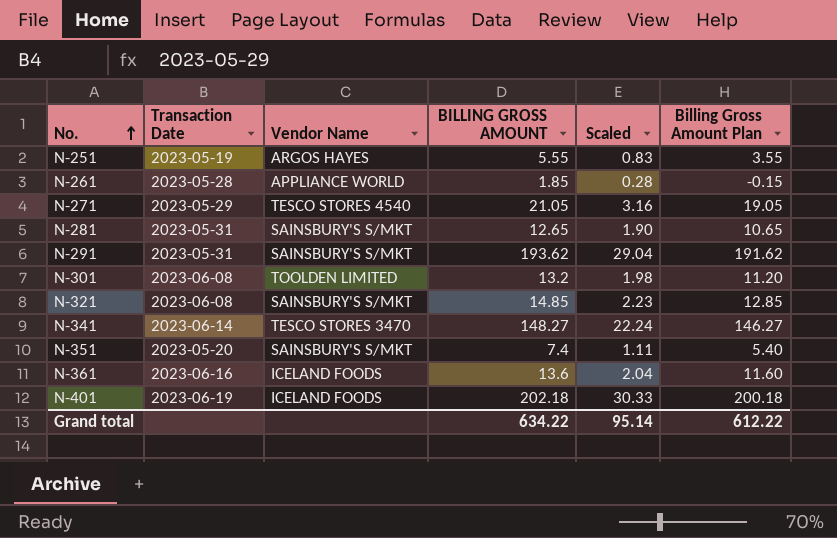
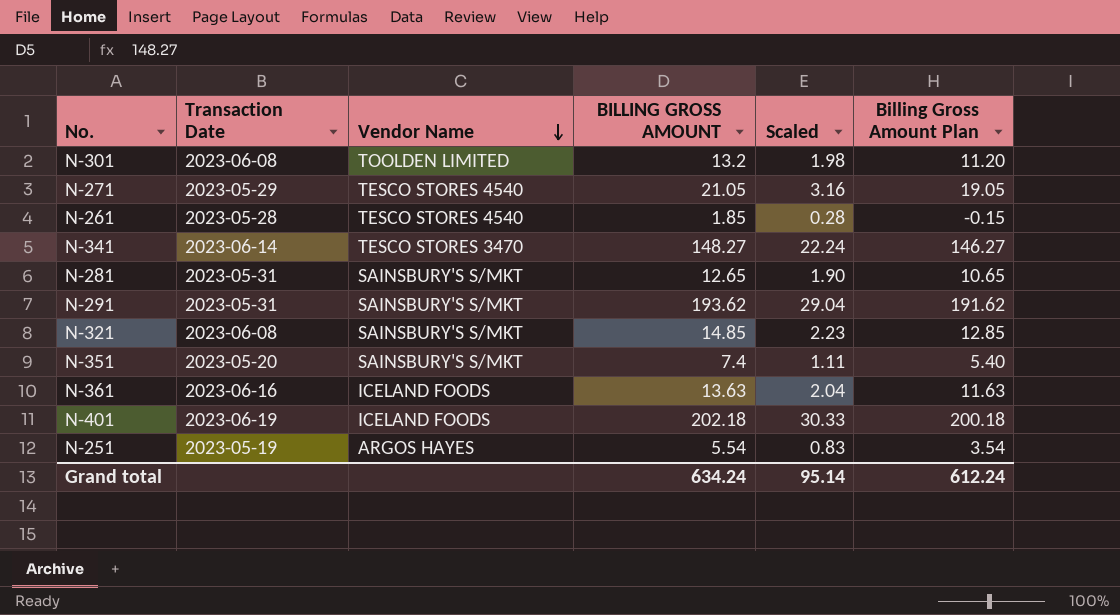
row order: No. ascending -> Vendor Name descending
N-261 | Vendor Name: APPLIANCE WORLD -> TESCO STORES 4540
N-361 | BILLING GROSS AMOUNT: 13.6 -> 13.63
N-361 | Billing Gross Amount Plan: 11.60 -> 11.63
N-251 | BILLING GROSS AMOUNT: 5.55 -> 5.54
N-251 | Billing Gross Amount Plan: 3.55 -> 3.54
Grand total | BILLING GROSS AMOUNT: 634.22 -> 634.24
Grand total | Billing Gross Amount Plan: 612.22 -> 612.24

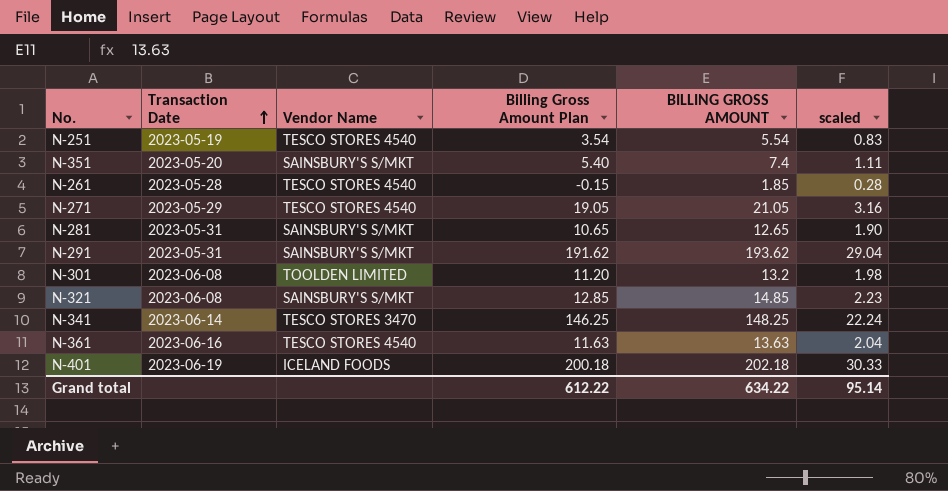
row order: Vendor Name descending -> Transaction Date ascending
column Billing Gross Amount Plan | position: 6 -> 4
column name: Scaled -> scaled
N-251 | Vendor Name: ARGOS HAYES -> TESCO STORES 4540
N-341 | Billing Gross Amount Plan: 146.27 -> 146.25
N-341 | BILLING GROSS AMOUNT: 148.27 -> 148.25
N-361 | Vendor Name: ICELAND FOODS -> TESCO STORES 4540
Grand total | Billing Gross Amount Plan: 612.24 -> 612.22
Grand total | BILLING GROSS AMOUNT: 634.24 -> 634.22

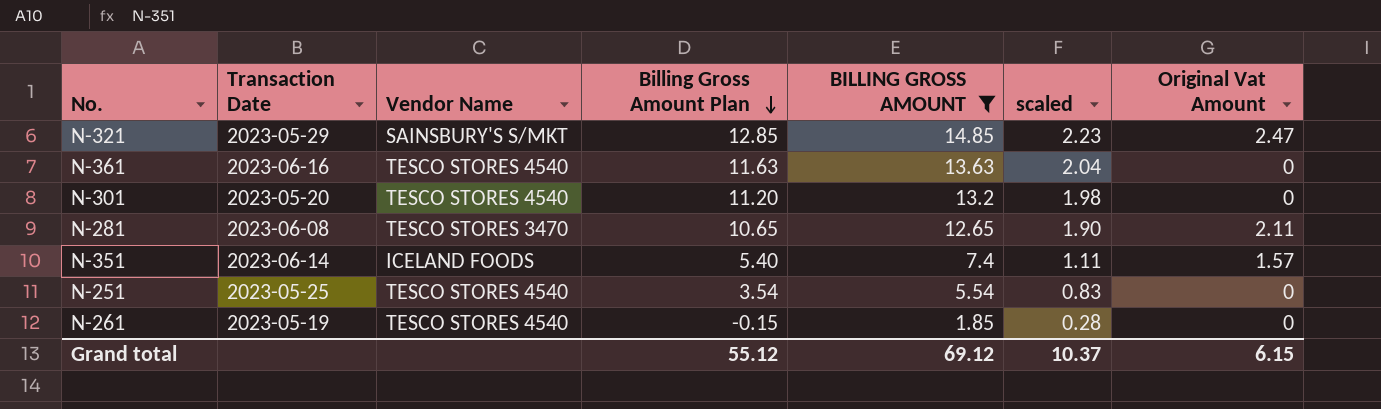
filter: none -> BILLING GROSS AMOUNT <= 14.85
row order: Transaction Date ascending -> Billing Gross Amount Plan descending
column Original Vat Amount | position: none -> 7
N-321 | Transaction Date: 2023-06-08 -> 2023-05-29
N-301 | Transaction Date: 2023-06-08 -> 2023-05-20
N-301 | Vendor Name: TOOLDEN LIMITED -> TESCO STORES 4540
N-281 | Transaction Date: 2023-05-31 -> 2023-06-08
N-281 | Vendor Name: SAINSBURY'S S/MKT -> TESCO STORES 3470
N-351 | Transaction Date: 2023-05-20 -> 2023-06-14
N-351 | Vendor Name: SAINSBURY'S S/MKT -> ICELAND FOODS
N-251 | Transaction Date: 2023-05-19 -> 2023-05-25
N-261 | Transaction Date: 2023-05-28 -> 2023-05-19
Grand total | Billing Gross Amount Plan: 612.22 -> 55.12
Grand total | BILLING GROSS AMOUNT: 634.22 -> 69.12
Grand total | scaled: 95.14 -> 10.37

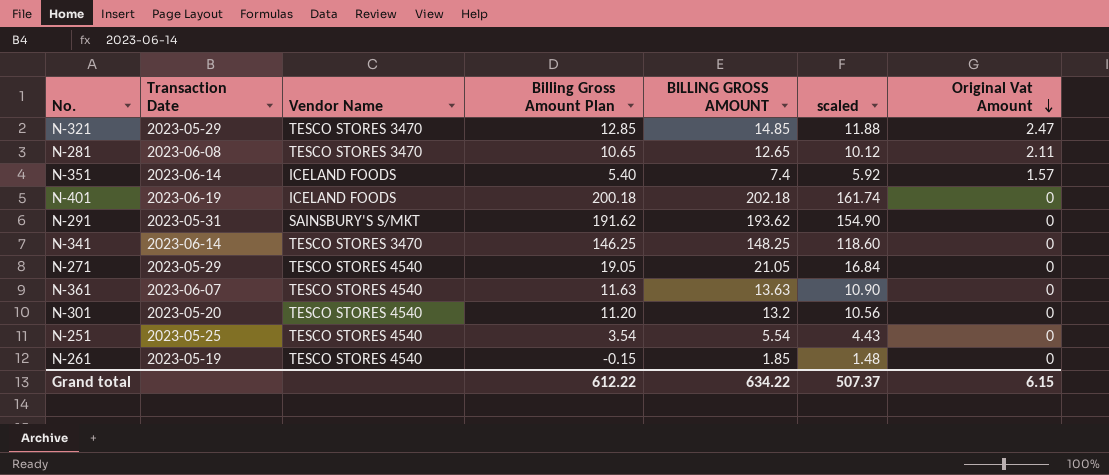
filter: BILLING GROSS AMOUNT <= 14.85 -> none
row order: Billing Gross Amount Plan descending -> Original Vat Amount descending
column scaled | formula: [BILLING GROSS AMOUNT] * 0.15 -> [BILLING GROSS AMOUNT] * 0.8
N-321 | Vendor Name: SAINSBURY'S S/MKT -> TESCO STORES 3470
N-361 | Transaction Date: 2023-06-16 -> 2023-06-07
Grand total | Billing Gross Amount Plan: 55.12 -> 612.22
Grand total | BILLING GROSS AMOUNT: 69.12 -> 634.22
Grand total | scaled: 10.37 -> 507.37

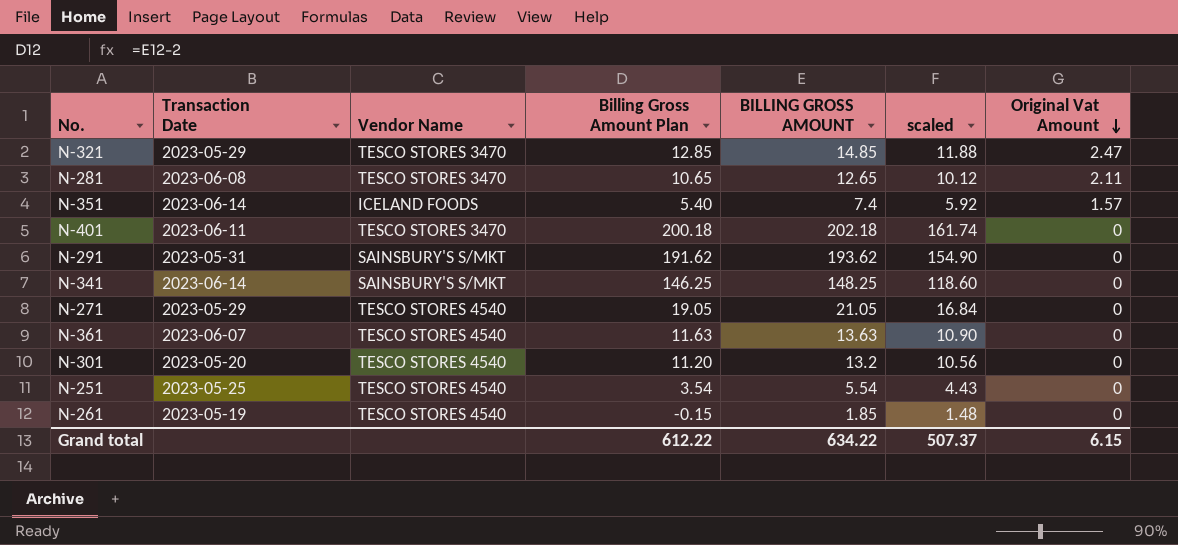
N-401 | Transaction Date: 2023-06-19 -> 2023-06-11
N-401 | Vendor Name: ICELAND FOODS -> TESCO STORES 3470
N-341 | Vendor Name: TESCO STORES 3470 -> SAINSBURY'S S/MKT

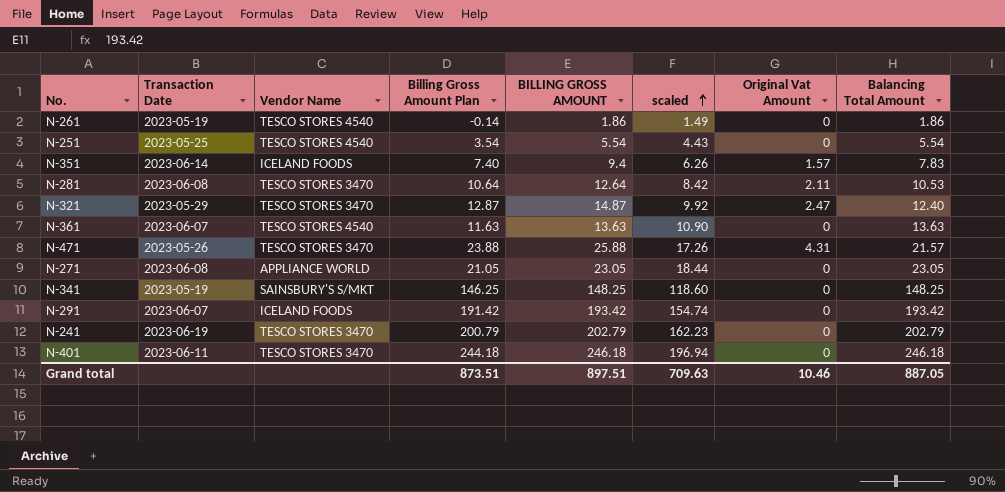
row order: Original Vat Amount descending -> scaled ascending
column scaled | formula: [BILLING GROSS AMOUNT] * 0.8 -> [Balancing Total Amount] * 0.8
column Balancing Total Amount | formula: none -> [BILLING GROSS AMOUNT] - [Original Vat Amount]
row N-301: 2023-05-20 | TESCO STORES 4540 | 11.20 | 13.2 | 10.56 | 0 -> none
N-261 | Billing Gross Amount Plan: -0.15 -> -0.14
N-261 | BILLING GROSS AMOUNT: 1.85 -> 1.86
N-351 | Billing Gross Amount Plan: 5.40 -> 7.40
N-351 | BILLING GROSS AMOUNT: 7.4 -> 9.4
N-281 | Billing Gross Amount Plan: 10.65 -> 10.64
N-281 | BILLING GROSS AMOUNT: 12.65 -> 12.64
N-321 | Billing Gross Amount Plan: 12.85 -> 12.87
N-321 | BILLING GROSS AMOUNT: 14.85 -> 14.87
row N-471: none -> 2023-05-26 | TESCO STORES 3470 | 23.88 | 25.88 | 17.26 | 4.31 | 21.57
N-271 | Transaction Date: 2023-05-29 -> 2023-06-08
N-271 | Vendor Name: TESCO STORES 4540 -> APPLIANCE WORLD
N-271 | Billing Gross Amount Plan: 19.05 -> 21.05
N-271 | BILLING GROSS AMOUNT: 21.05 -> 23.05
N-341 | Transaction Date: 2023-06-14 -> 2023-05-19
N-291 | Transaction Date: 2023-05-31 -> 2023-06-07
N-291 | Vendor Name: SAINSBURY'S S/MKT -> ICELAND FOODS
N-291 | Billing Gross Amount Plan: 191.62 -> 191.42
N-291 | BILLING GROSS AMOUNT: 193.62 -> 193.42
row N-241: none -> 2023-06-19 | TESCO STORES 3470 | 200.79 | 202.79 | 162.23 | 0 | 202.79
N-401 | Billing Gross Amount Plan: 200.18 -> 244.18
N-401 | BILLING GROSS AMOUNT: 202.18 -> 246.18
Grand total | Billing Gross Amount Plan: 612.22 -> 873.51
Grand total | BILLING GROSS AMOUNT: 634.22 -> 897.51
Grand total | scaled: 507.37 -> 709.63
Grand total | Original Vat Amount: 6.15 -> 10.46

